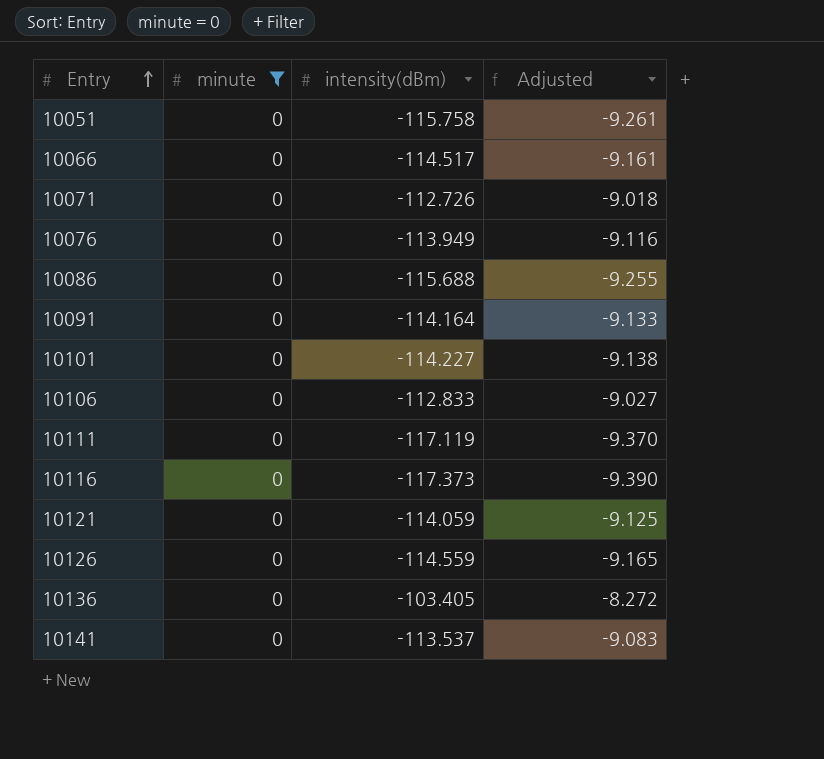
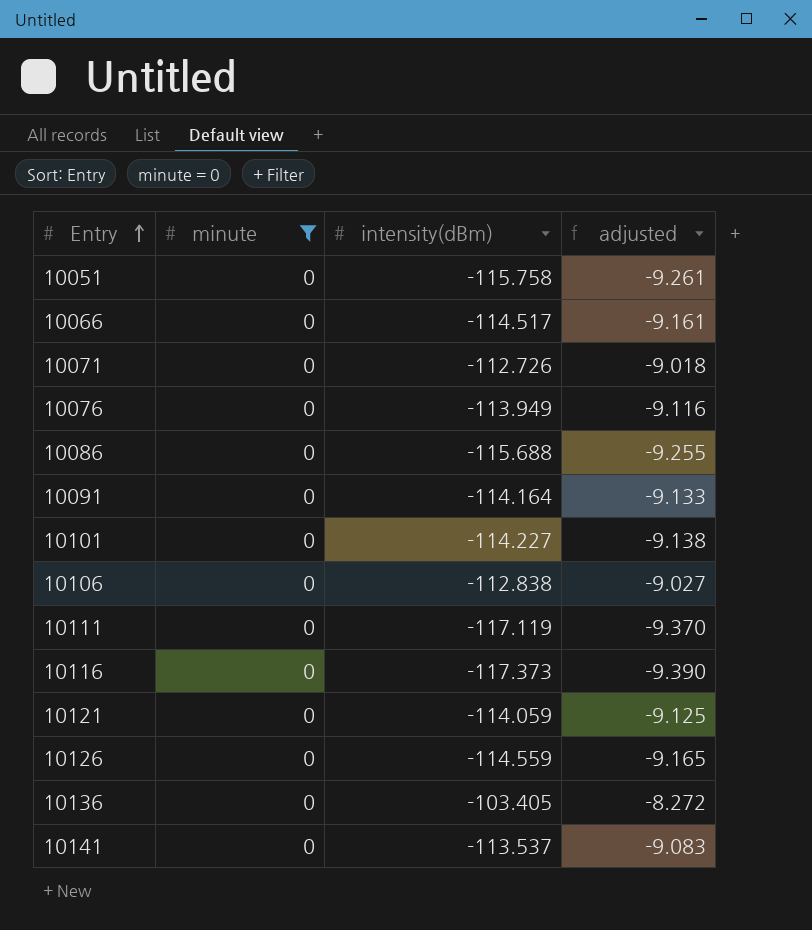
column name: Adjusted -> adjusted
10106 | intensity(dBm): -112.833 -> -112.838

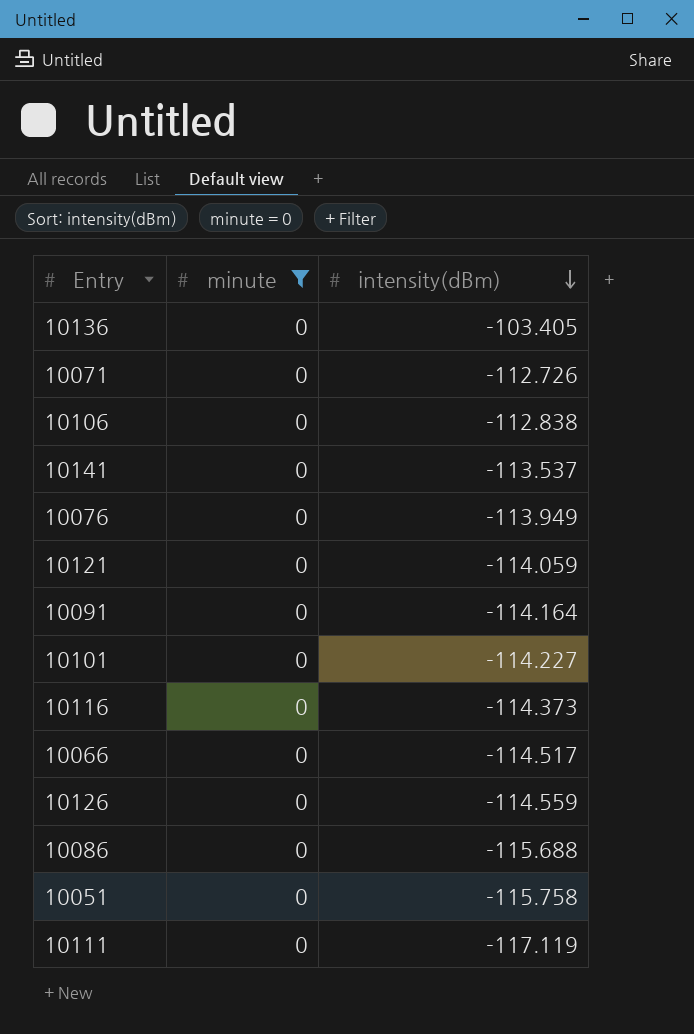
row order: Entry ascending -> intensity(dBm) descending
column adjusted | formula: [intensity(dBm)] * 0.08 -> none
10116 | intensity(dBm): -117.373 -> -114.373

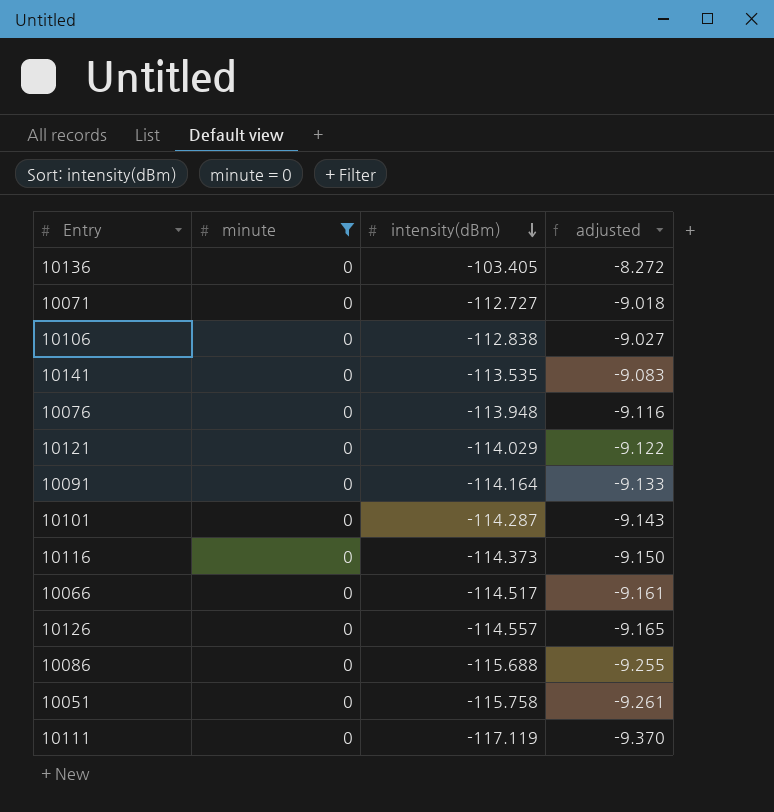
column adjusted | formula: none -> [intensity(dBm)] * 0.08
10071 | intensity(dBm): -112.726 -> -112.727
10141 | intensity(dBm): -113.537 -> -113.535
10076 | intensity(dBm): -113.949 -> -113.948
10121 | intensity(dBm): -114.059 -> -114.029
10101 | intensity(dBm): -114.227 -> -114.287
10126 | intensity(dBm): -114.559 -> -114.557

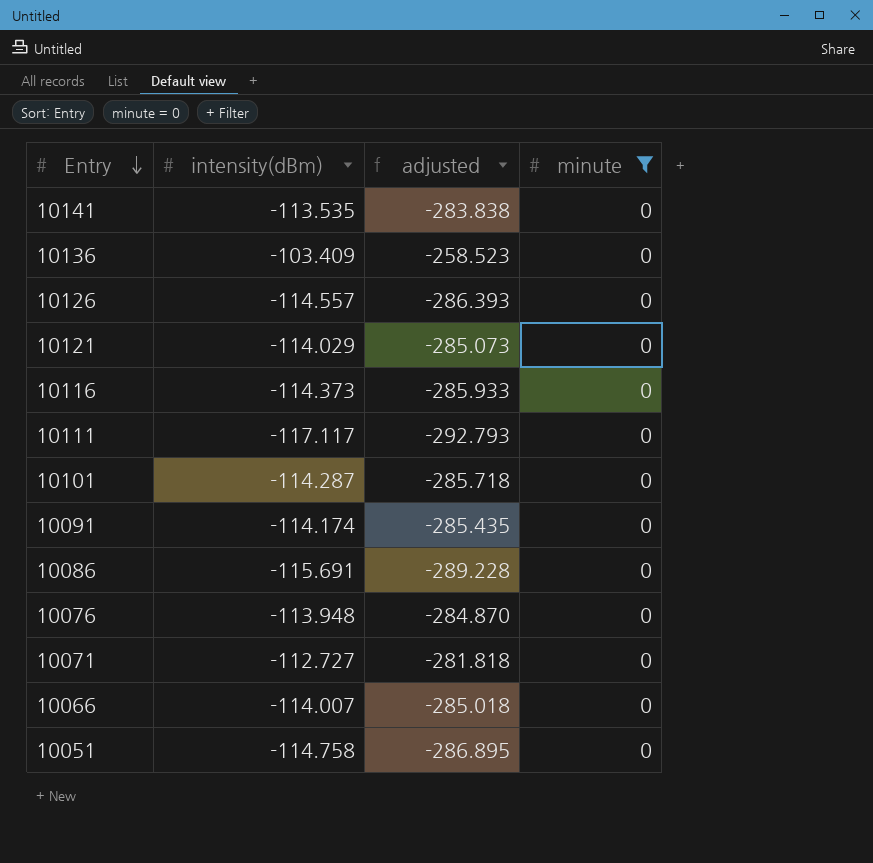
row order: intensity(dBm) descending -> Entry descending
column adjusted | formula: [intensity(dBm)] * 0.08 -> [intensity(dBm)] * 2.5
column minute | position: 2 -> 4
row 10106: 0 | -112.838 | -9.027 -> none
10136 | intensity(dBm): -103.405 -> -103.409
10111 | intensity(dBm): -117.119 -> -117.117
10091 | intensity(dBm): -114.164 -> -114.174
10086 | intensity(dBm): -115.688 -> -115.691
10066 | intensity(dBm): -114.517 -> -114.007
10051 | intensity(dBm): -115.758 -> -114.758

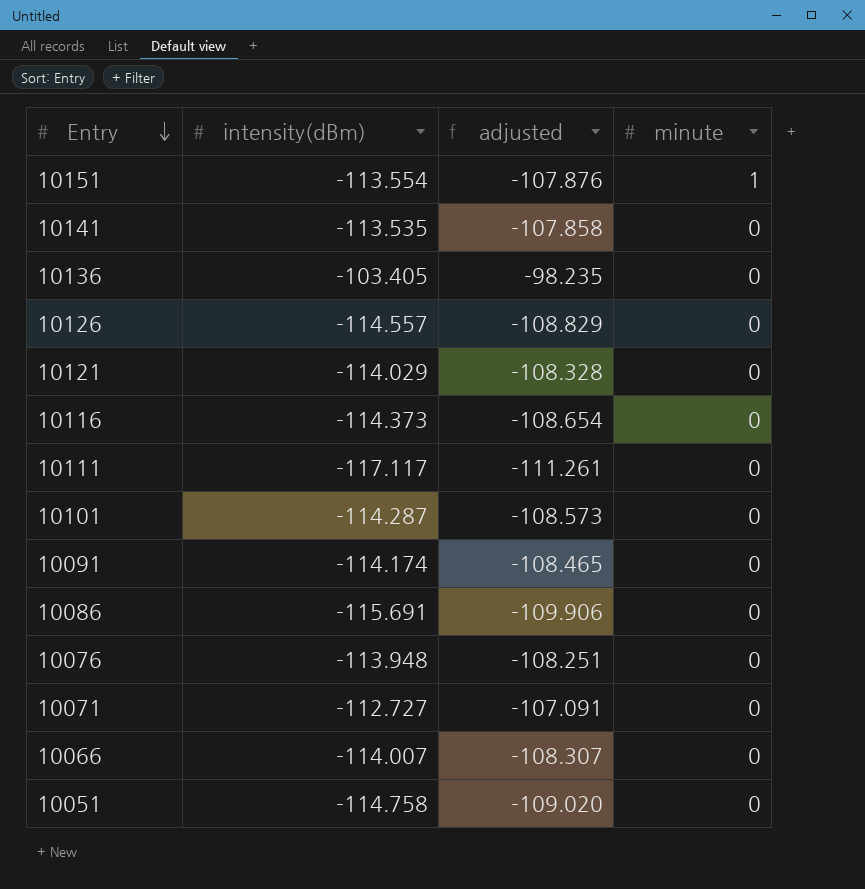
filter: minute = 0 -> none
column adjusted | formula: [intensity(dBm)] * 2.5 -> [intensity(dBm)] * 0.95
10136 | intensity(dBm): -103.409 -> -103.405

